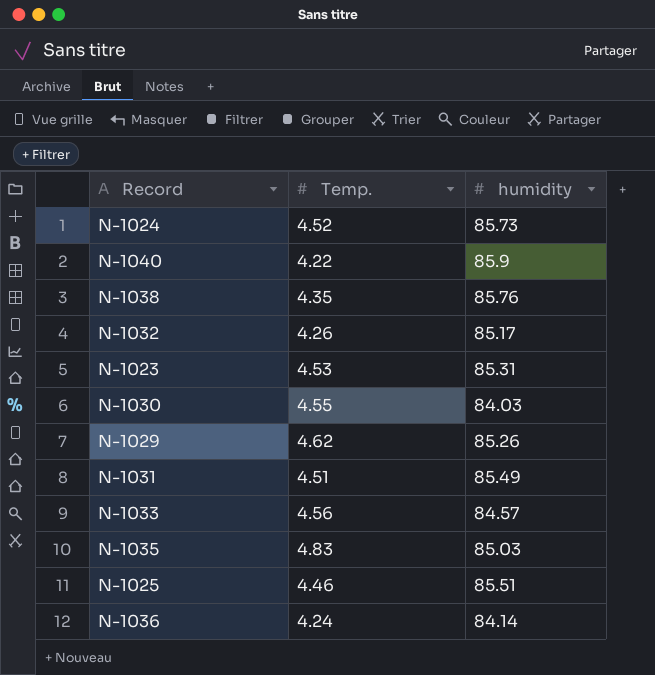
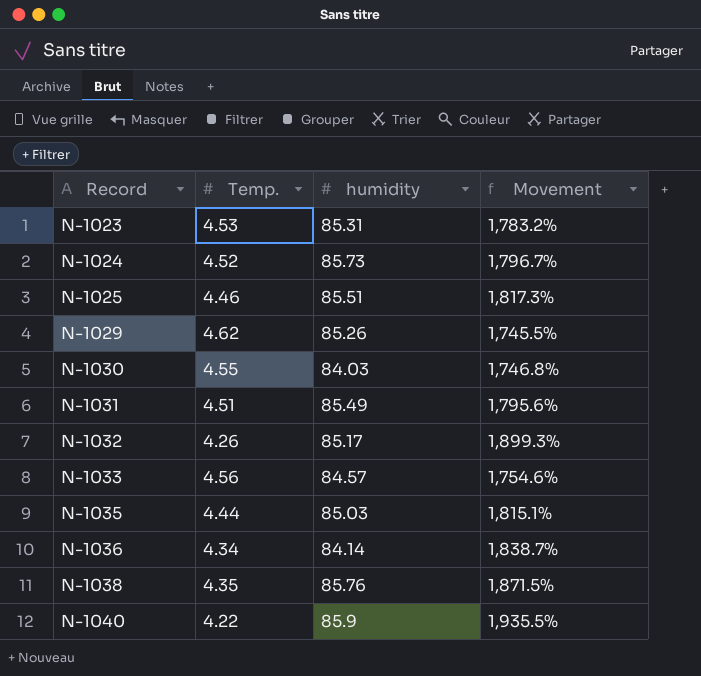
row order: none -> Record ascending
column Movement | formula: none -> ([humidity] - [Temp.]) / [Temp.]
N-1035 | Temp.: 4.83 -> 4.44
N-1036 | Temp.: 4.24 -> 4.34

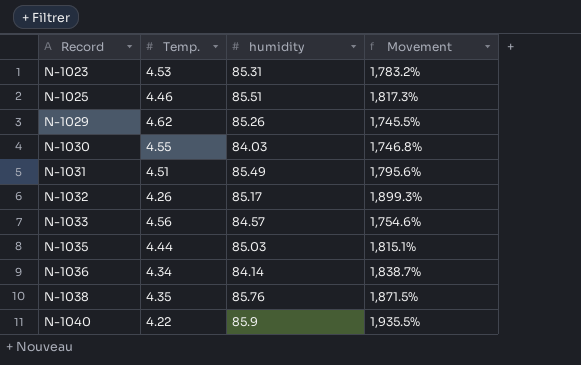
row N-1024: 4.52 | 85.73 | 1,796.7% -> none

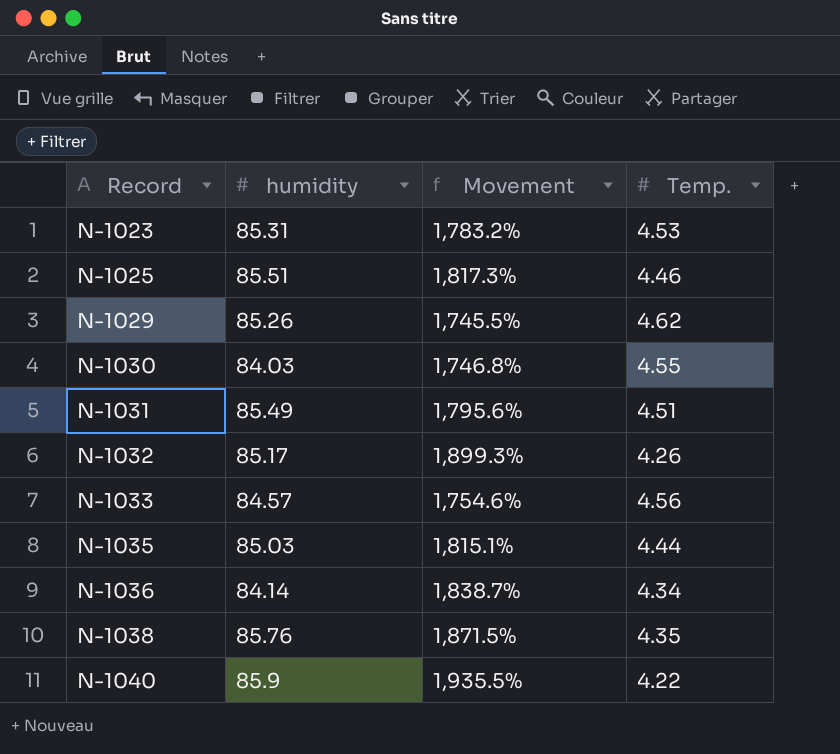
column Temp. | position: 2 -> 4

